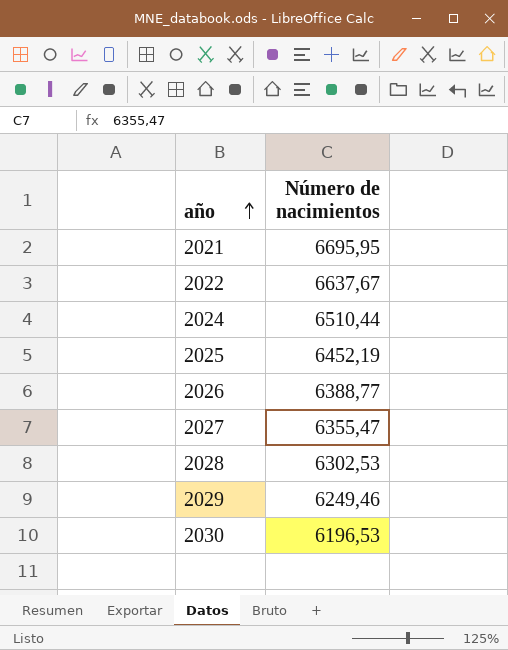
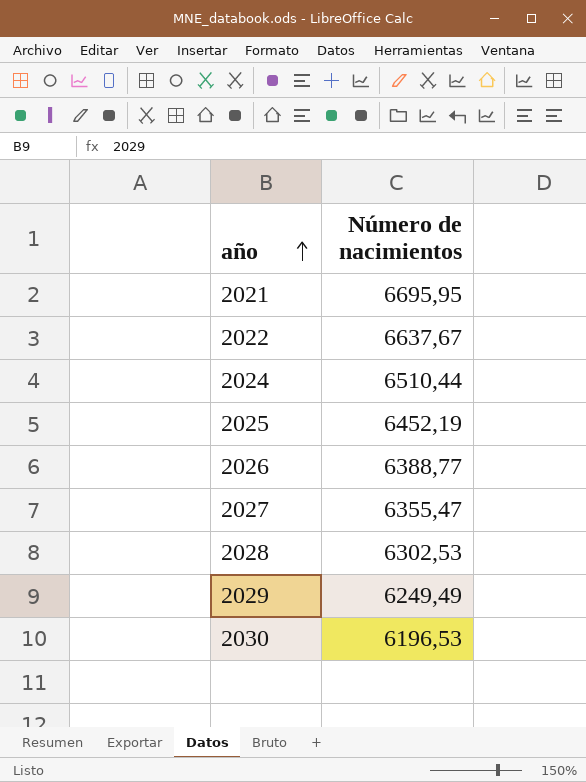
2029 | Número de nacimientos: 6249,46 -> 6249,49

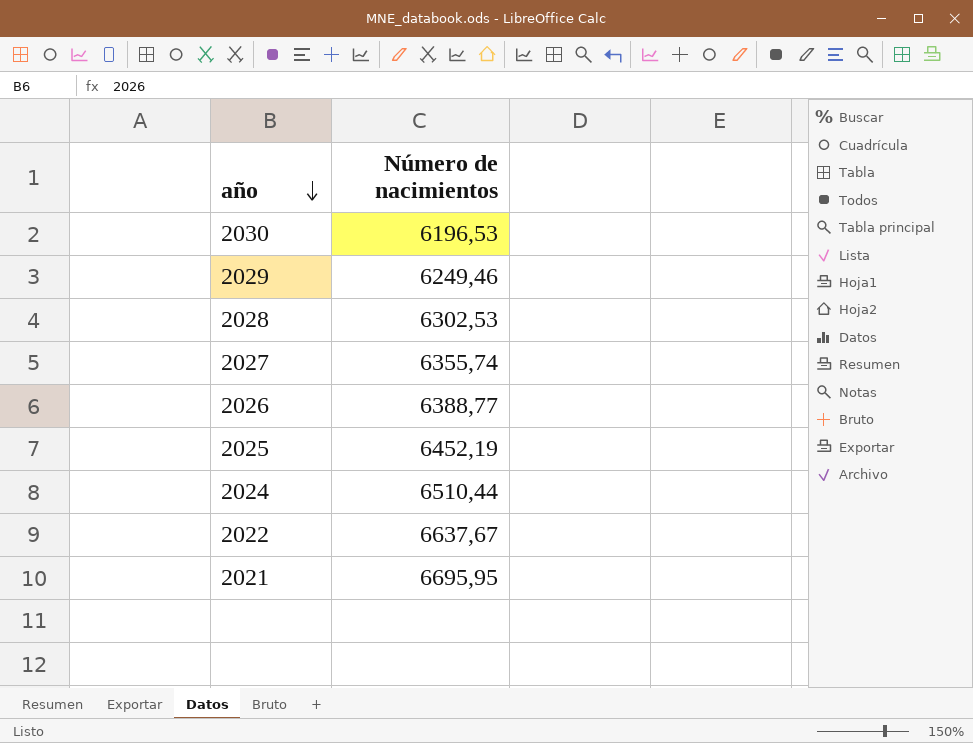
row order: año ascending -> año descending
2029 | Número de nacimientos: 6249,49 -> 6249,46
2027 | Número de nacimientos: 6355,47 -> 6355,74

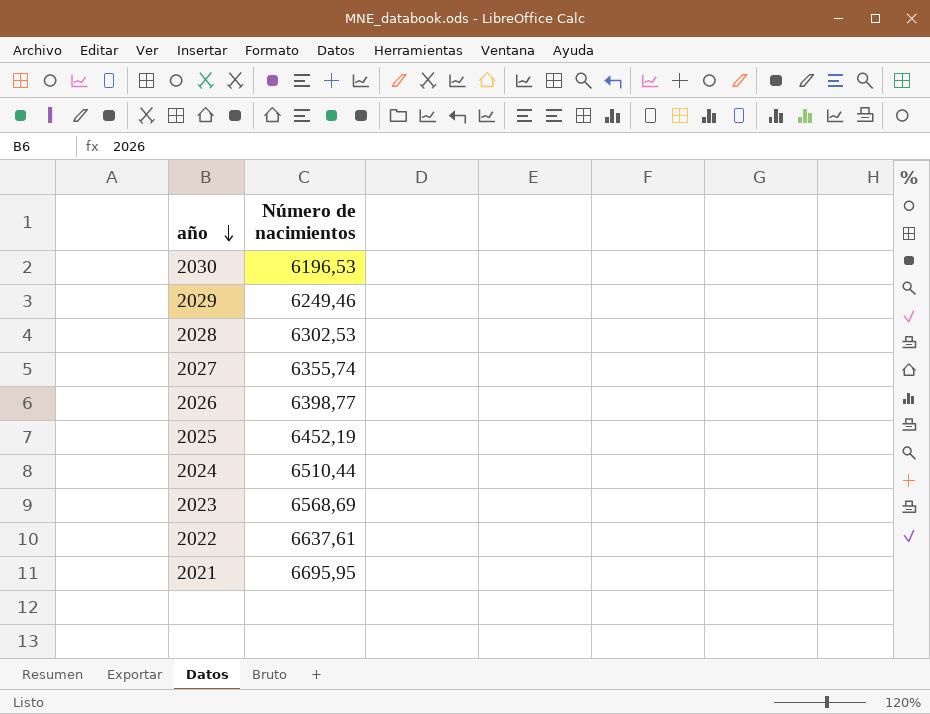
2026 | Número de nacimientos: 6388,77 -> 6398,77
row 2023: none -> 6568,69
2022 | Número de nacimientos: 6637,67 -> 6637,61

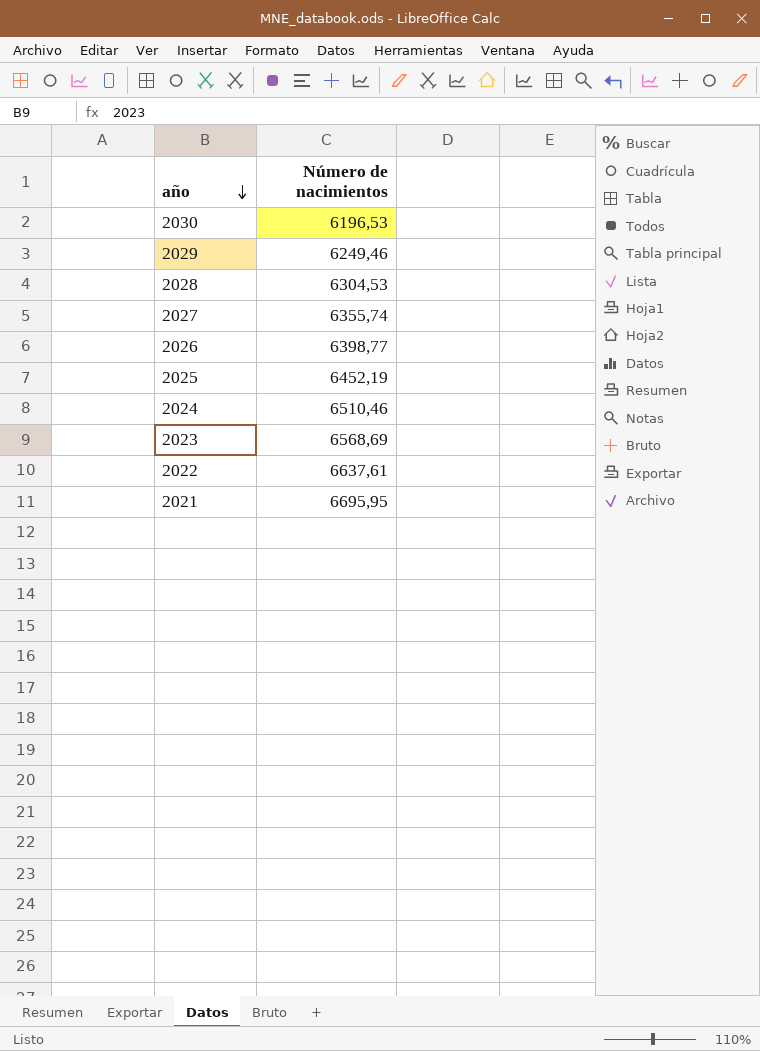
2028 | Número de nacimientos: 6302,53 -> 6304,53
2024 | Número de nacimientos: 6510,44 -> 6510,46

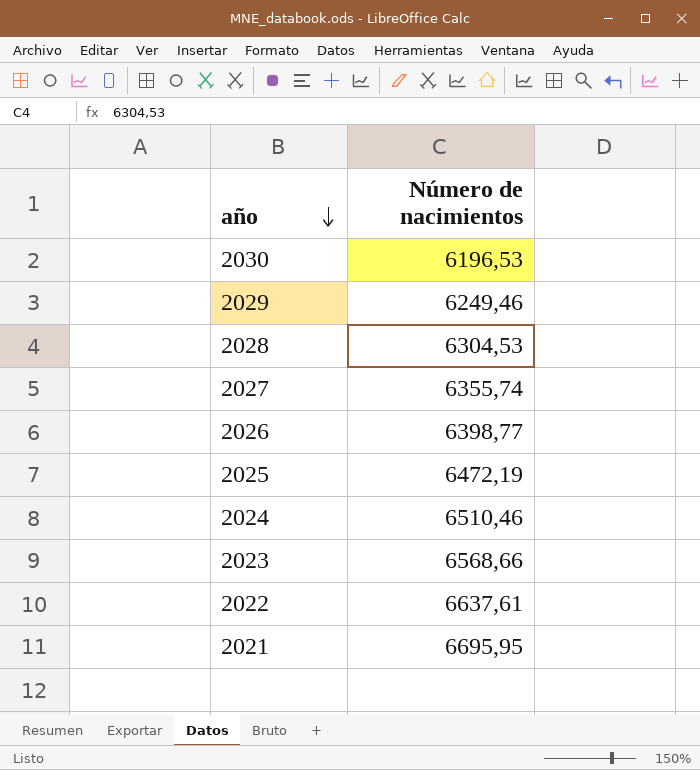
2025 | Número de nacimientos: 6452,19 -> 6472,19
2023 | Número de nacimientos: 6568,69 -> 6568,66

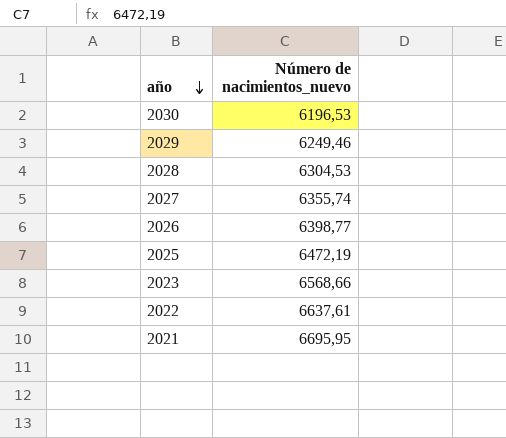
column name: Número de nacimientos -> Número de nacimientos_nuevo
row 2024: 6510,46 -> none

